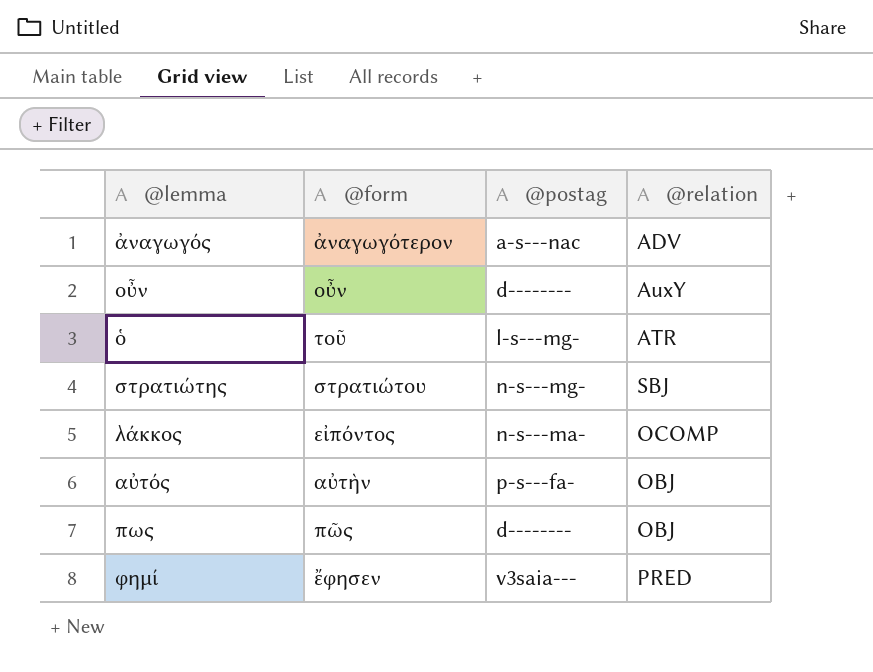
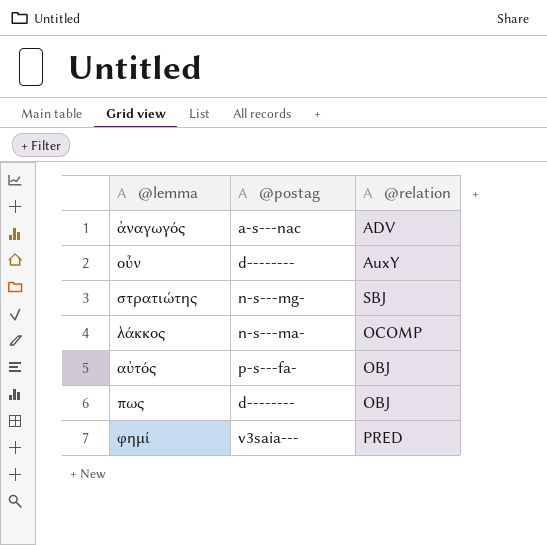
column @form | position: 2 -> none
row ὁ: τοῦ | l-s---mg- | ATR -> none

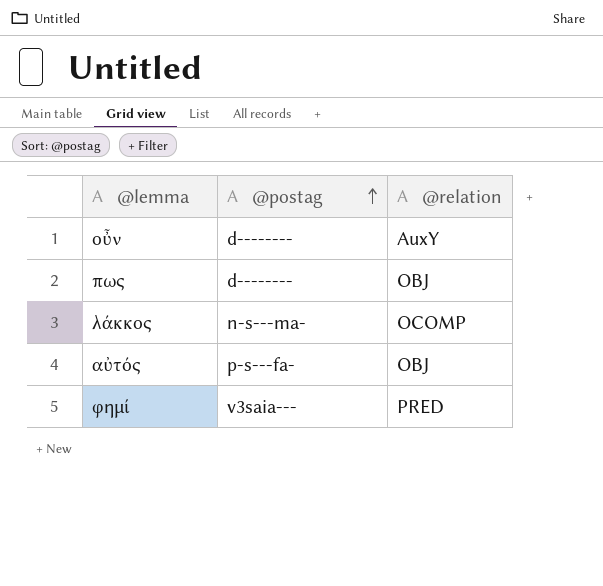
row order: none -> @postag ascending
row ἀναγωγός: a-s---nac | ADV -> none
row στρατιώτης: n-s---mg- | SBJ -> none

